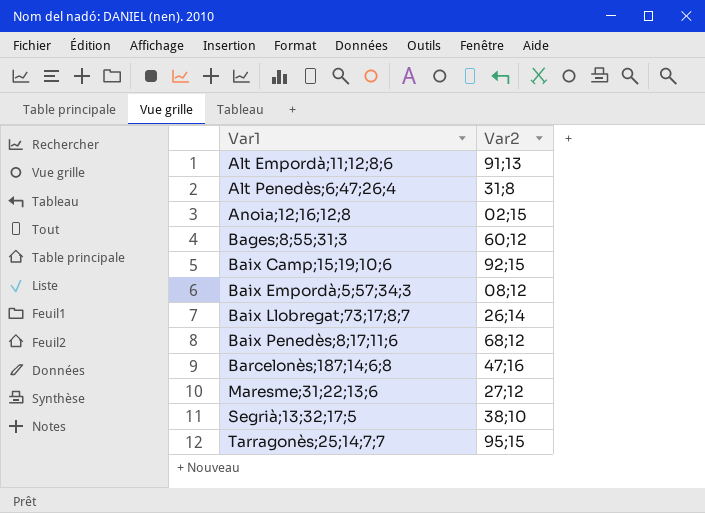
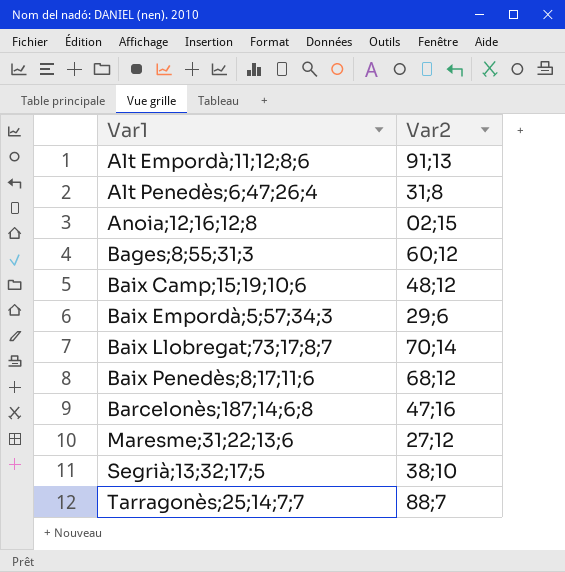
Baix Camp;15;19;10;6 | Var2: 92;15 -> 48;12
Baix Empordà;5;57;34;3 | Var2: 08;12 -> 29;6
Baix Llobregat;73;17;8;7 | Var2: 26;14 -> 70;14
Tarragonès;25;14;7;7 | Var2: 95;15 -> 88;7

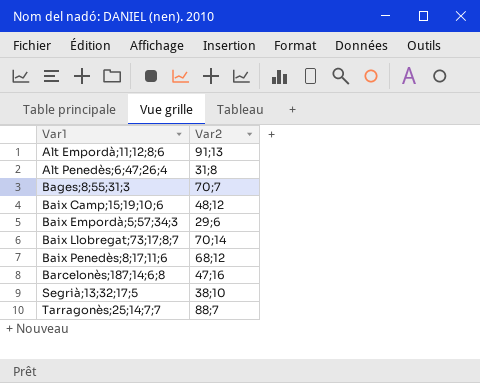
row Anoia;12;16;12;8: 02;15 -> none
row Maresme;31;22;13;6: 27;12 -> none
Bages;8;55;31;3 | Var2: 60;12 -> 70;7

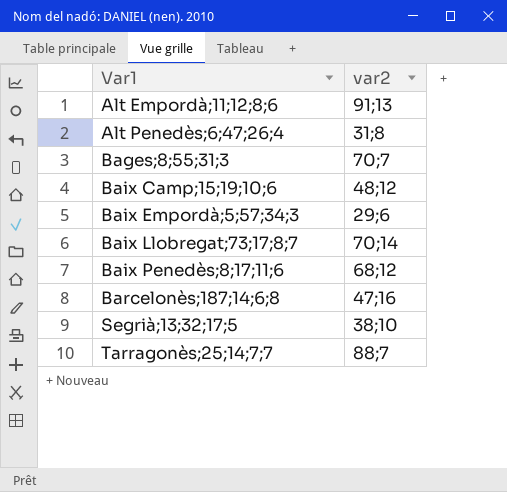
column name: Var2 -> var2

